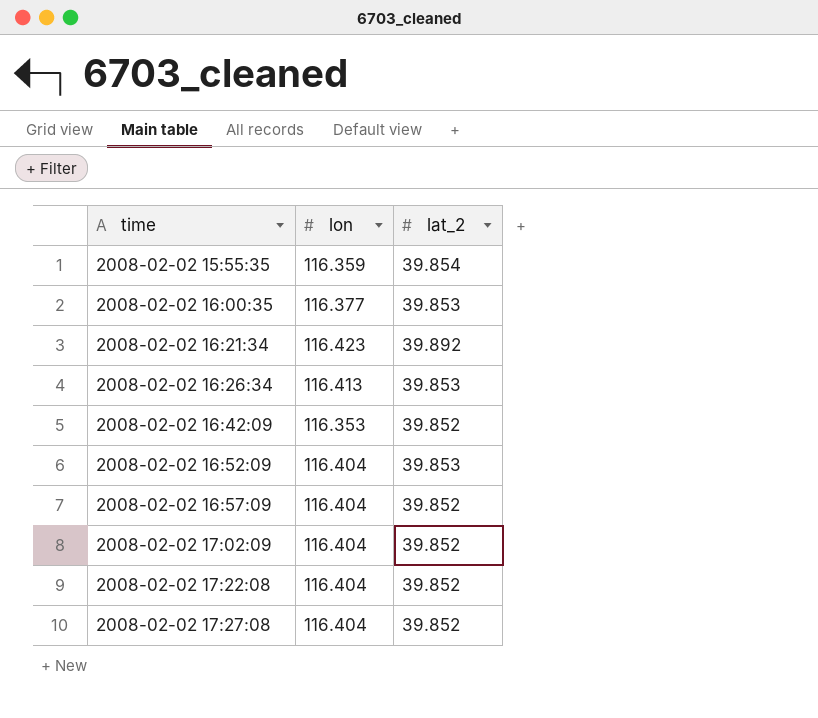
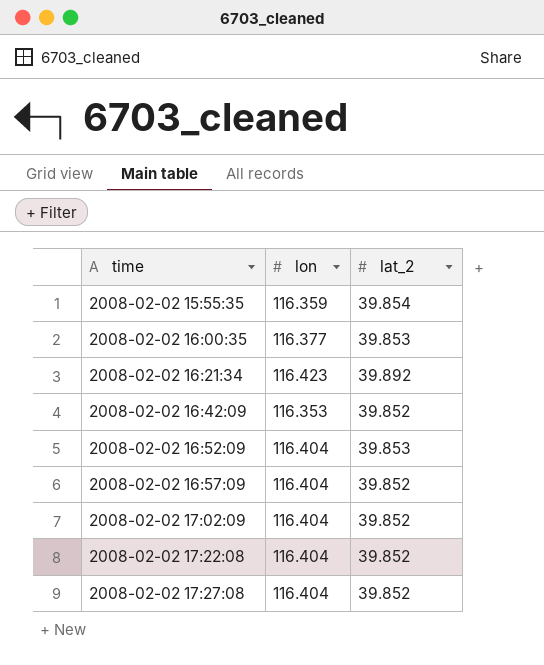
row 2008-02-02 16:26:34: 116.413 | 39.853 -> none

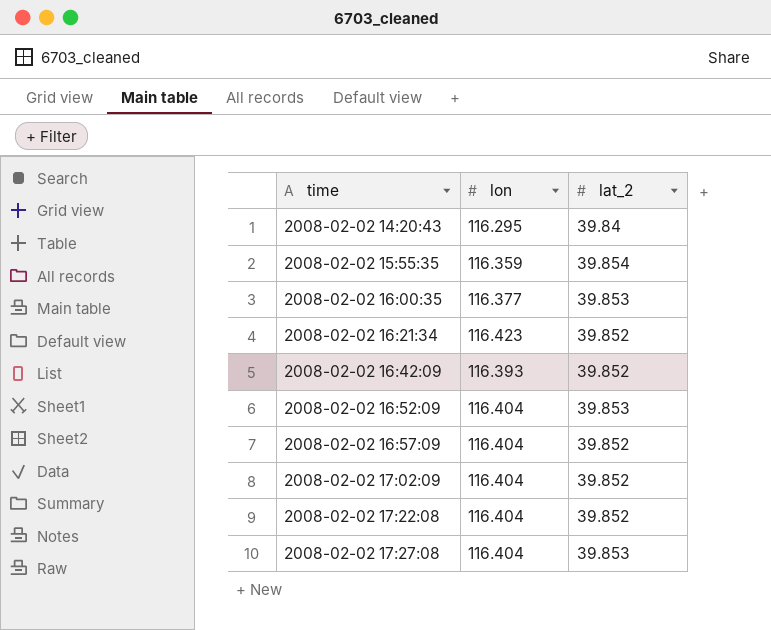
row 2008-02-02 14:20:43: none -> 116.295 | 39.84
2008-02-02 16:21:34 | lat_2: 39.892 -> 39.852
2008-02-02 16:42:09 | lon: 116.353 -> 116.393
2008-02-02 17:27:08 | lat_2: 39.852 -> 39.853

